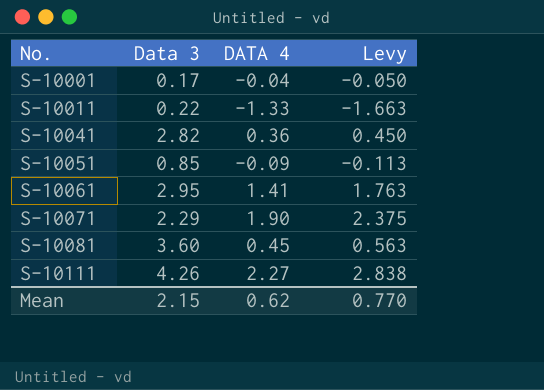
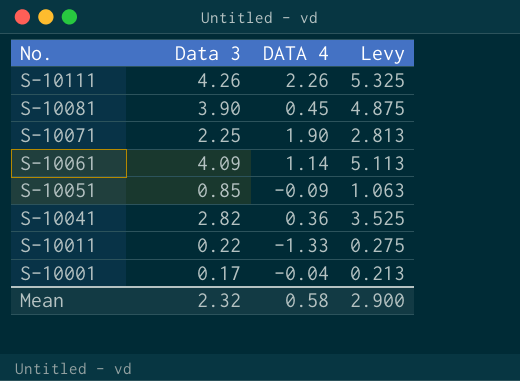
row order: No. ascending -> No. descending
column Levy | formula: [DATA 4] * 1.25 -> [Data 3] * 1.25
S-10111 | DATA 4: 2.27 -> 2.26
S-10081 | Data 3: 3.60 -> 3.90
S-10071 | Data 3: 2.29 -> 2.25
S-10061 | Data 3: 2.95 -> 4.09
S-10061 | DATA 4: 1.41 -> 1.14
Mean | Data 3: 2.15 -> 2.32
Mean | DATA 4: 0.62 -> 0.58
Mean | Levy: 0.770 -> 2.900

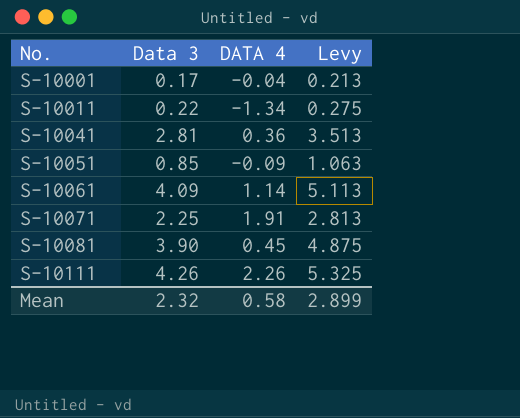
row order: No. descending -> No. ascending
S-10011 | DATA 4: -1.33 -> -1.34
S-10041 | Data 3: 2.82 -> 2.81
S-10041 | Levy: 3.525 -> 3.513
S-10071 | DATA 4: 1.90 -> 1.91
Mean | Levy: 2.900 -> 2.899

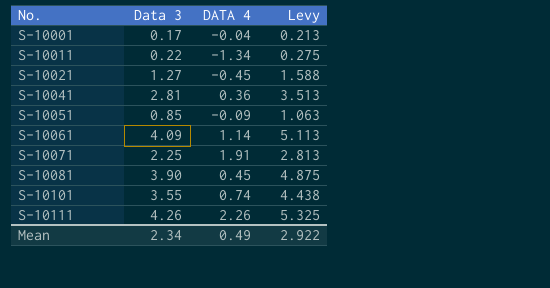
row S-10021: none -> 1.27 | -0.45 | 1.588
row S-10101: none -> 3.55 | 0.74 | 4.438
Mean | Data 3: 2.32 -> 2.34
Mean | DATA 4: 0.58 -> 0.49
Mean | Levy: 2.899 -> 2.922

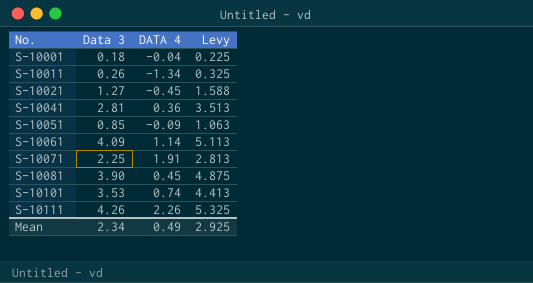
S-10001 | Data 3: 0.17 -> 0.18
S-10001 | Levy: 0.213 -> 0.225
S-10011 | Data 3: 0.22 -> 0.26
S-10011 | Levy: 0.275 -> 0.325
S-10101 | Data 3: 3.55 -> 3.53
S-10101 | Levy: 4.438 -> 4.413
Mean | Levy: 2.922 -> 2.925

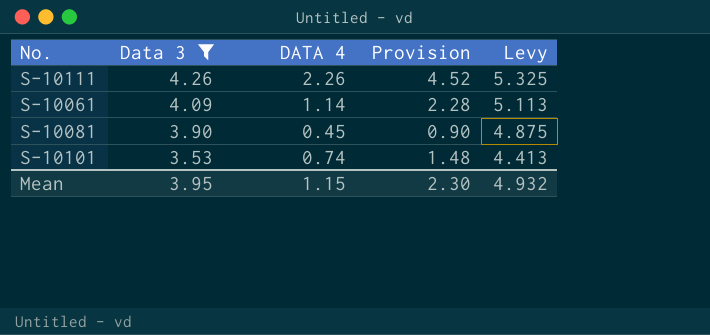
filter: none -> Data 3 >= 3.53
row order: No. ascending -> Data 3 descending
column Provision | formula: none -> [DATA 4] * 2
Mean | Data 3: 2.34 -> 3.95
Mean | DATA 4: 0.49 -> 1.15
Mean | Levy: 2.925 -> 4.932

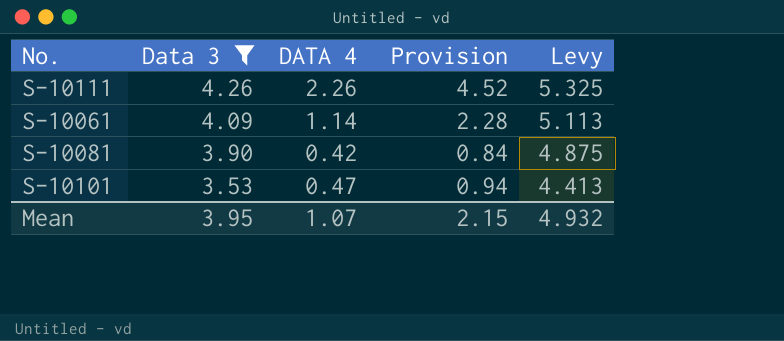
S-10081 | DATA 4: 0.45 -> 0.42
S-10081 | Provision: 0.90 -> 0.84
S-10101 | DATA 4: 0.74 -> 0.47
S-10101 | Provision: 1.48 -> 0.94
Mean | DATA 4: 1.15 -> 1.07
Mean | Provision: 2.30 -> 2.15

